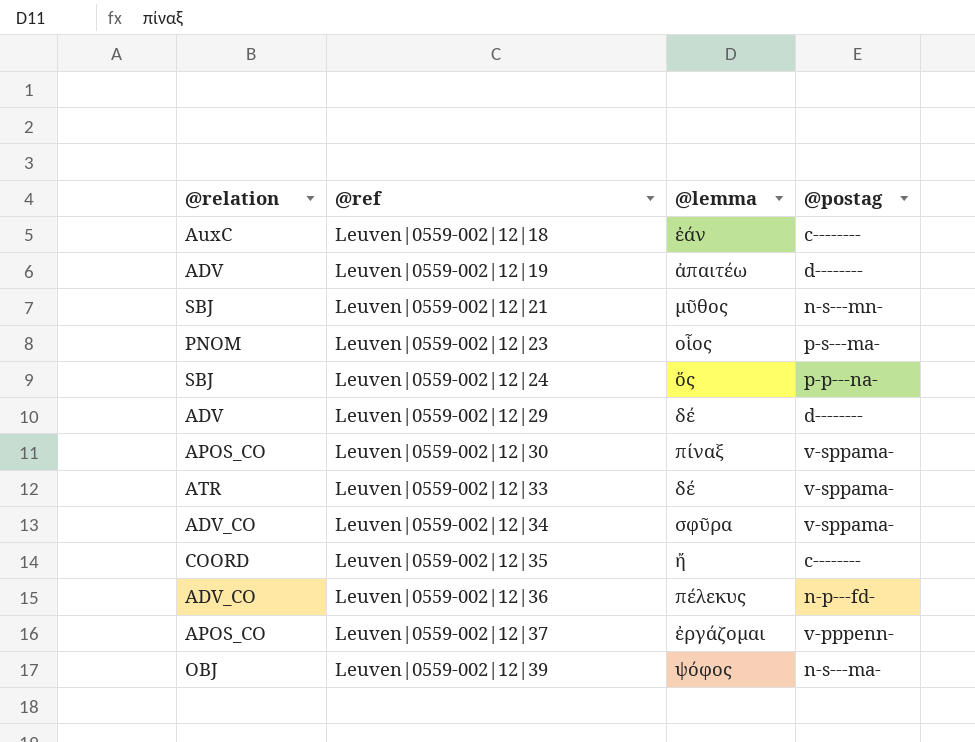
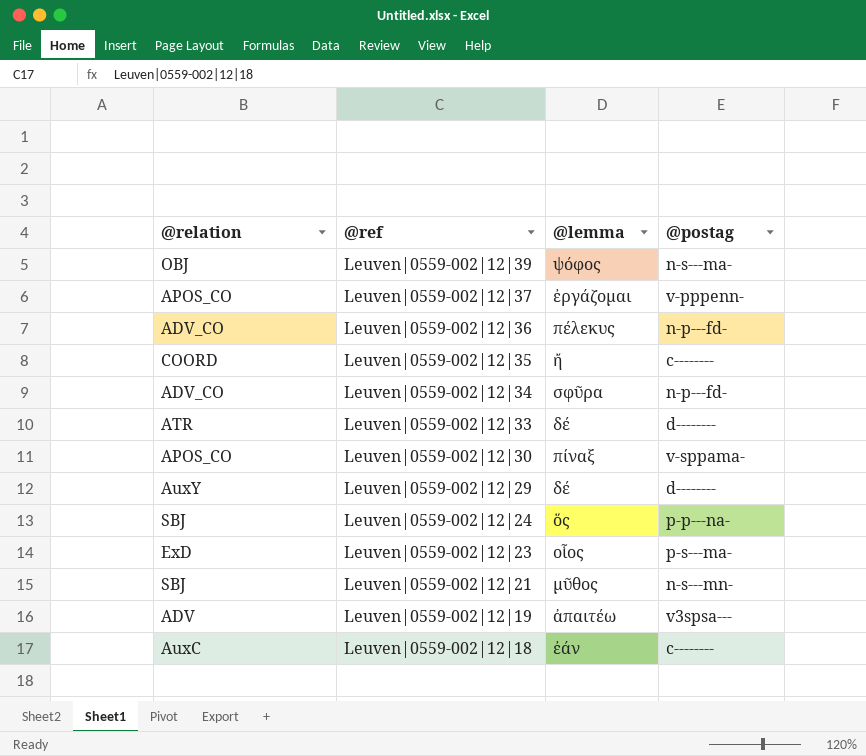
row order: @ref ascending -> @ref descending
Leuven|0559-002|12|34 | @postag: v-sppama- -> n-p---fd-
Leuven|0559-002|12|33 | @postag: v-sppama- -> d--------
Leuven|0559-002|12|29 | @relation: ADV -> AuxY
Leuven|0559-002|12|23 | @relation: PNOM -> ExD
Leuven|0559-002|12|19 | @postag: d-------- -> v3spsa---

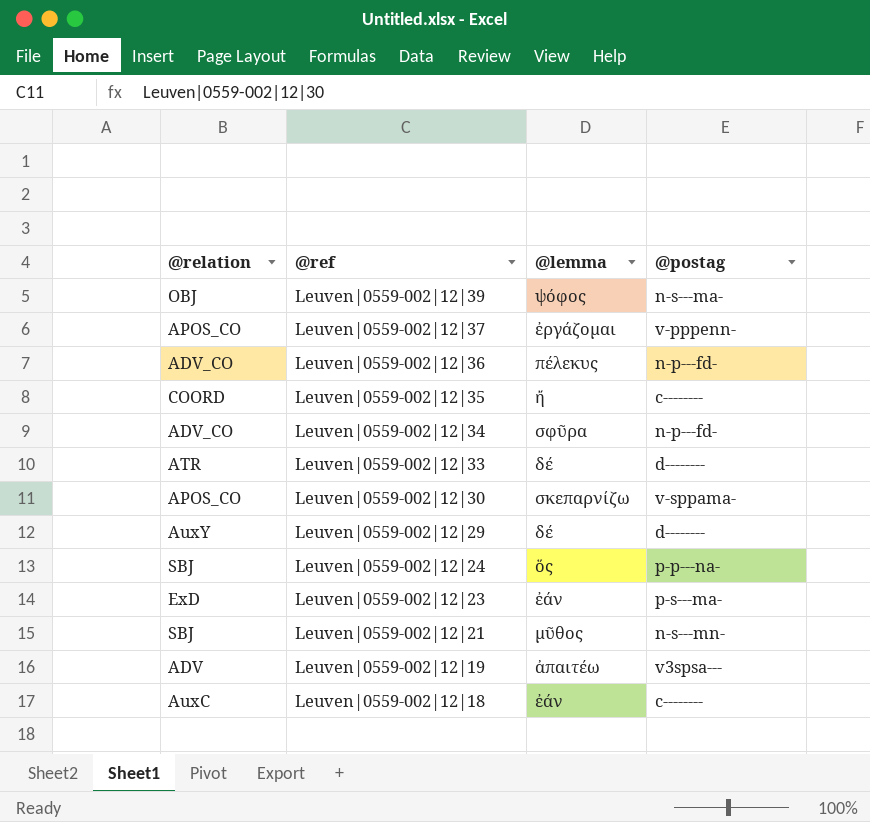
Leuven|0559-002|12|30 | @lemma: πίναξ -> σκεπαρνίζω
Leuven|0559-002|12|23 | @lemma: οἷος -> ἐάν

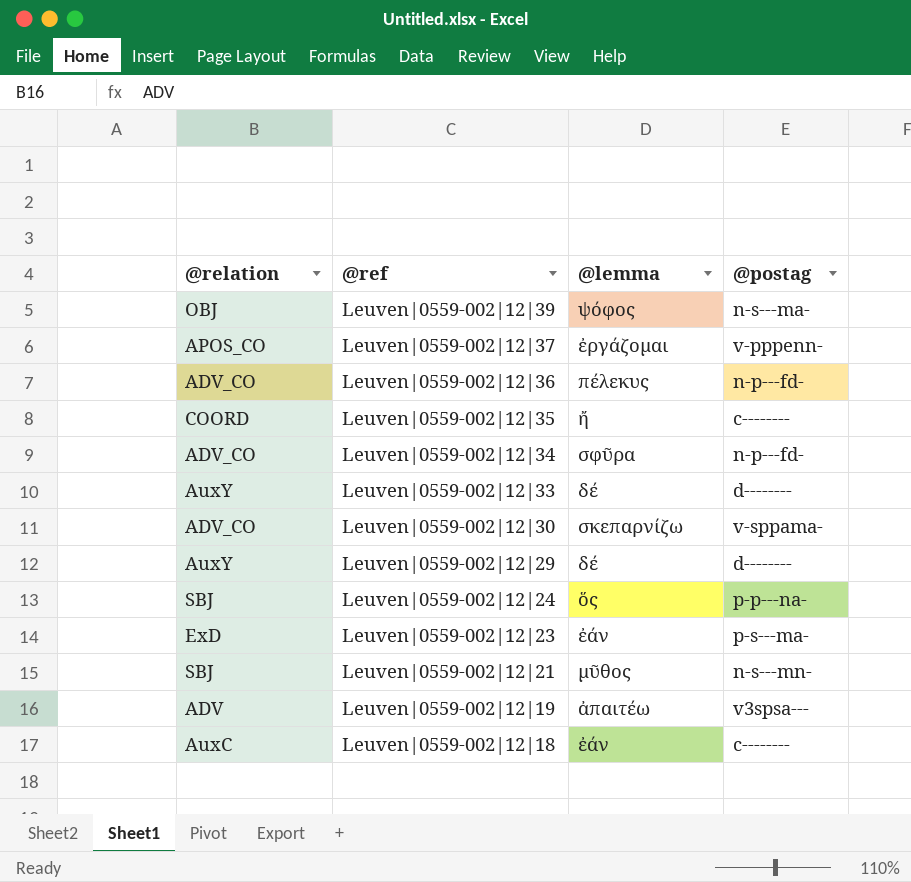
Leuven|0559-002|12|33 | @relation: ATR -> AuxY
Leuven|0559-002|12|30 | @relation: APOS_CO -> ADV_CO

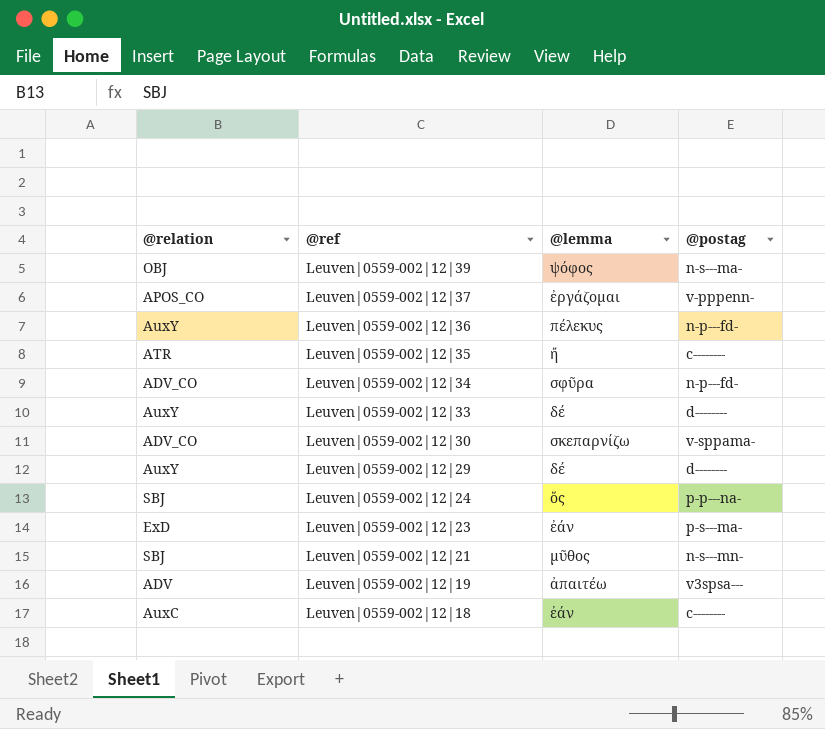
Leuven|0559-002|12|36 | @relation: ADV_CO -> AuxY
Leuven|0559-002|12|35 | @relation: COORD -> ATR

